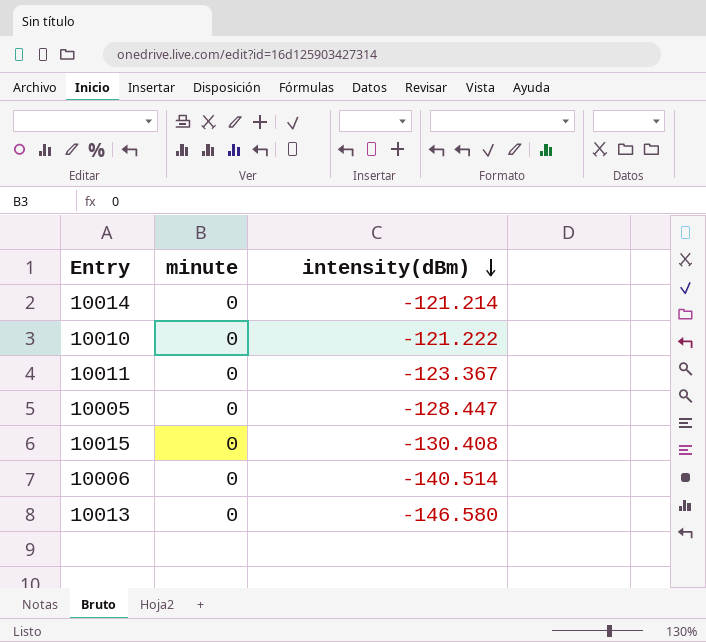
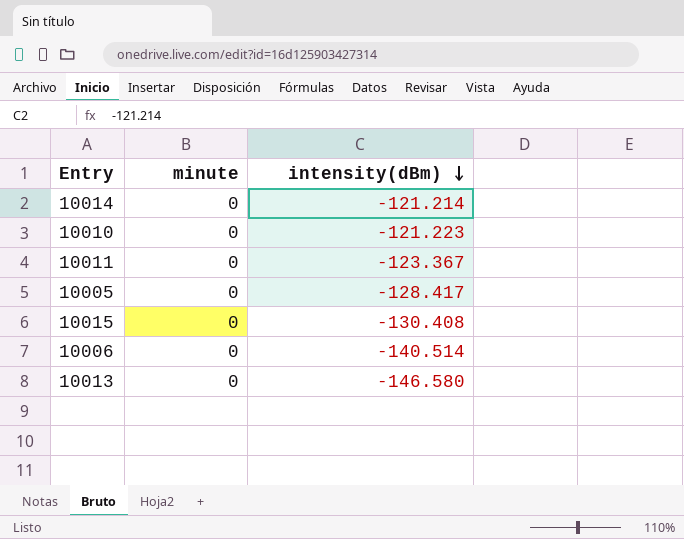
10010 | intensity(dBm): -121.222 -> -121.223
10005 | intensity(dBm): -128.447 -> -128.417

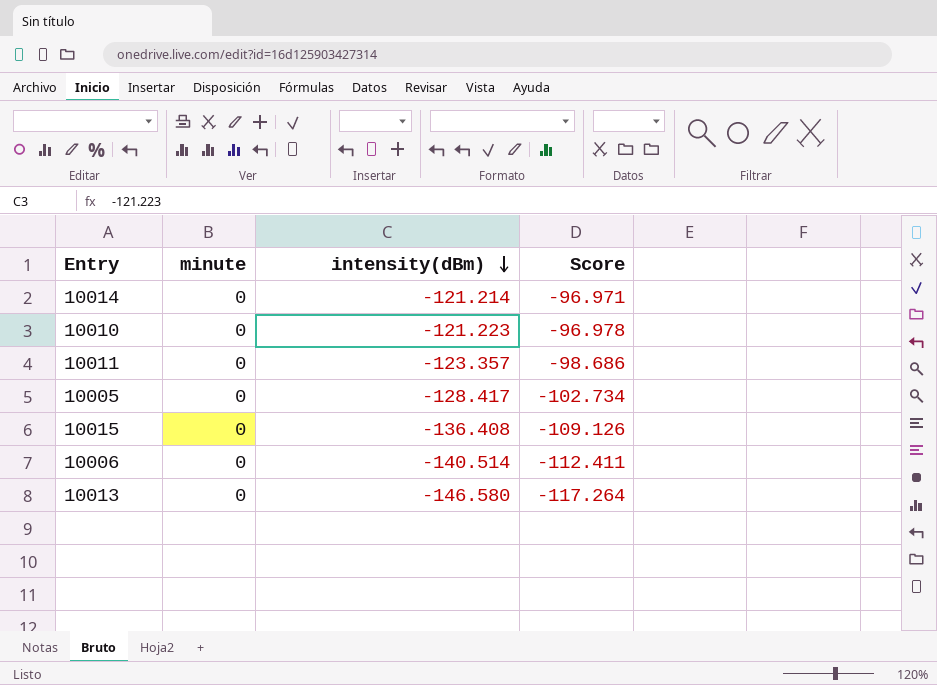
column Score | formula: none -> [intensity(dBm)] * 0.8
10011 | intensity(dBm): -123.367 -> -123.357
10015 | intensity(dBm): -130.408 -> -136.408

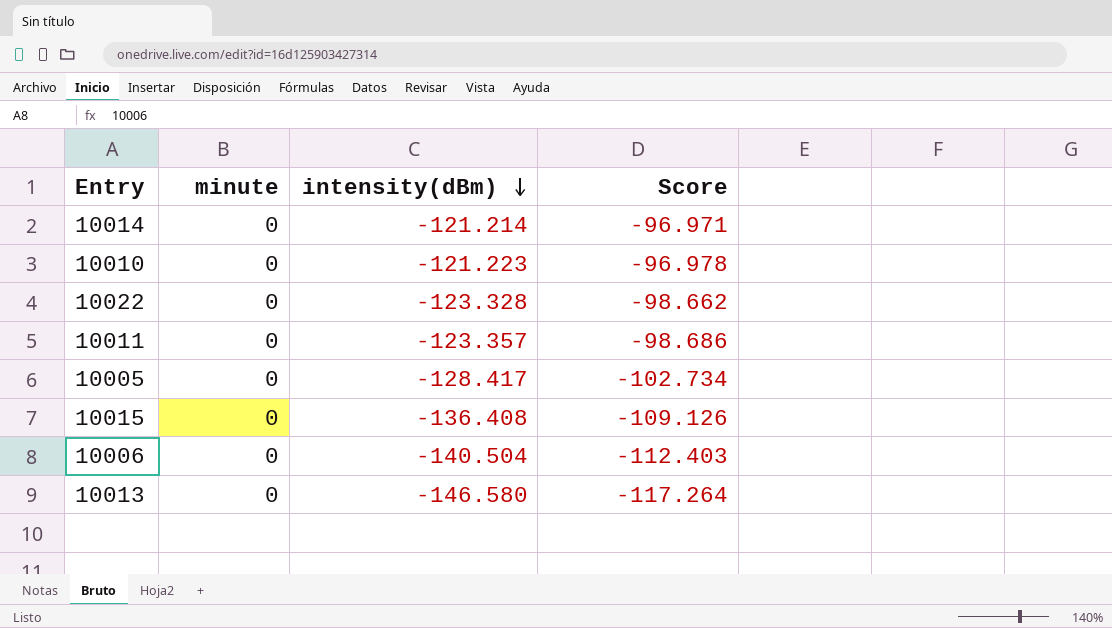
row 10022: none -> 0 | -123.328 | -98.662
10006 | intensity(dBm): -140.514 -> -140.504
10006 | Score: -112.411 -> -112.403

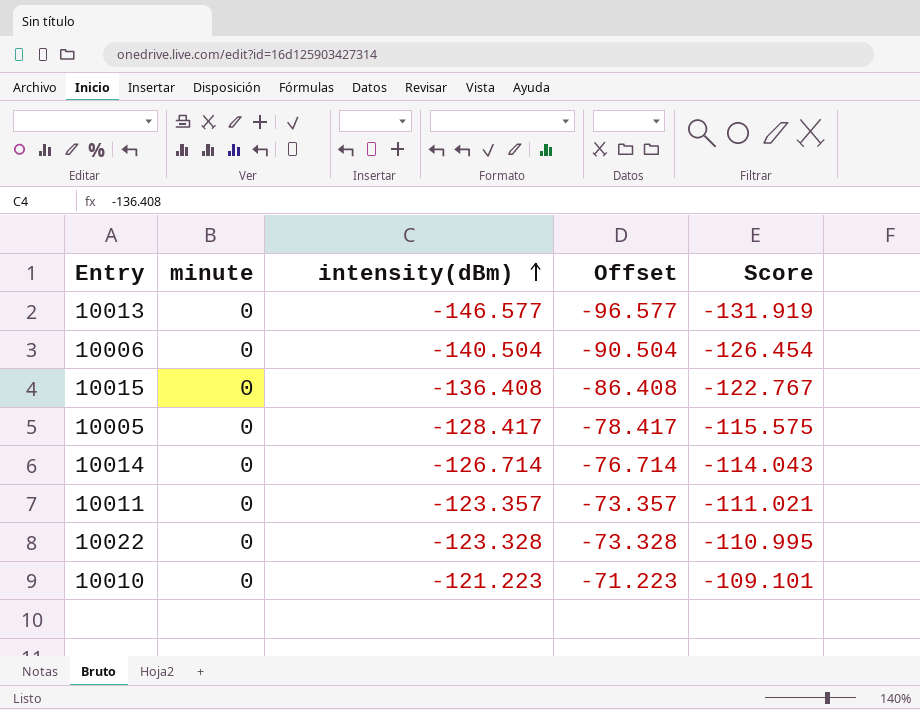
row order: intensity(dBm) descending -> intensity(dBm) ascending
column Offset | formula: none -> [intensity(dBm)] + 50
column Score | formula: [intensity(dBm)] * 0.8 -> [intensity(dBm)] * 0.9
10013 | intensity(dBm): -146.580 -> -146.577
10014 | intensity(dBm): -121.214 -> -126.714

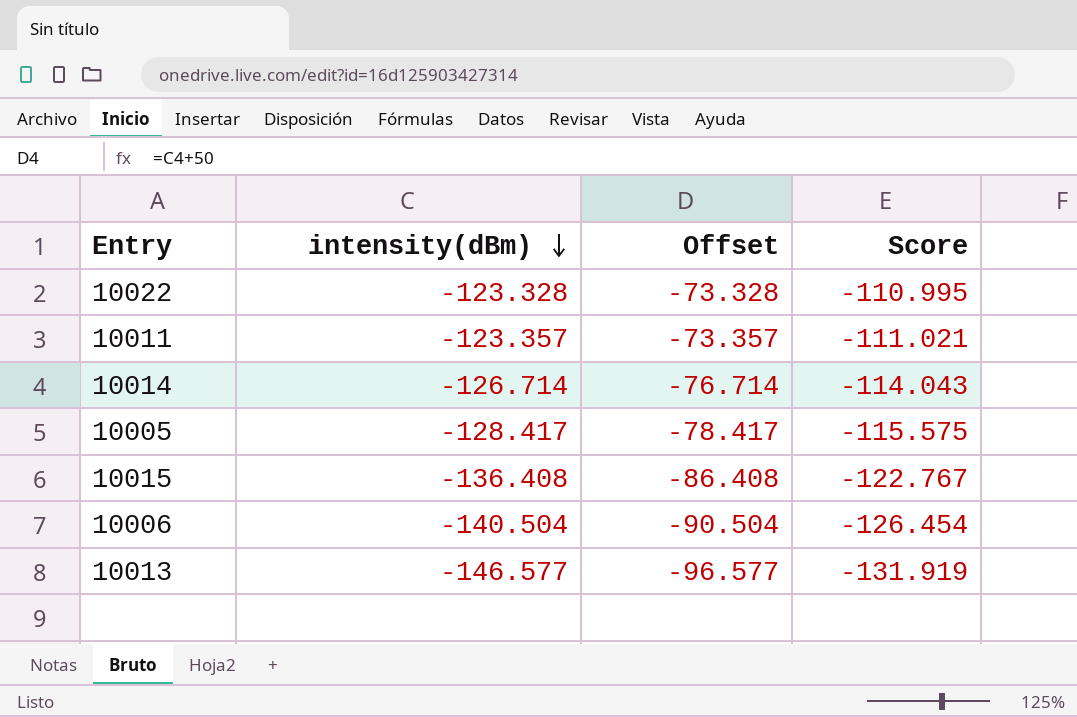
row order: intensity(dBm) ascending -> intensity(dBm) descending
column minute | position: 2 -> none
row 10010: 0 | -121.223 | -71.223 | -109.101 -> none

